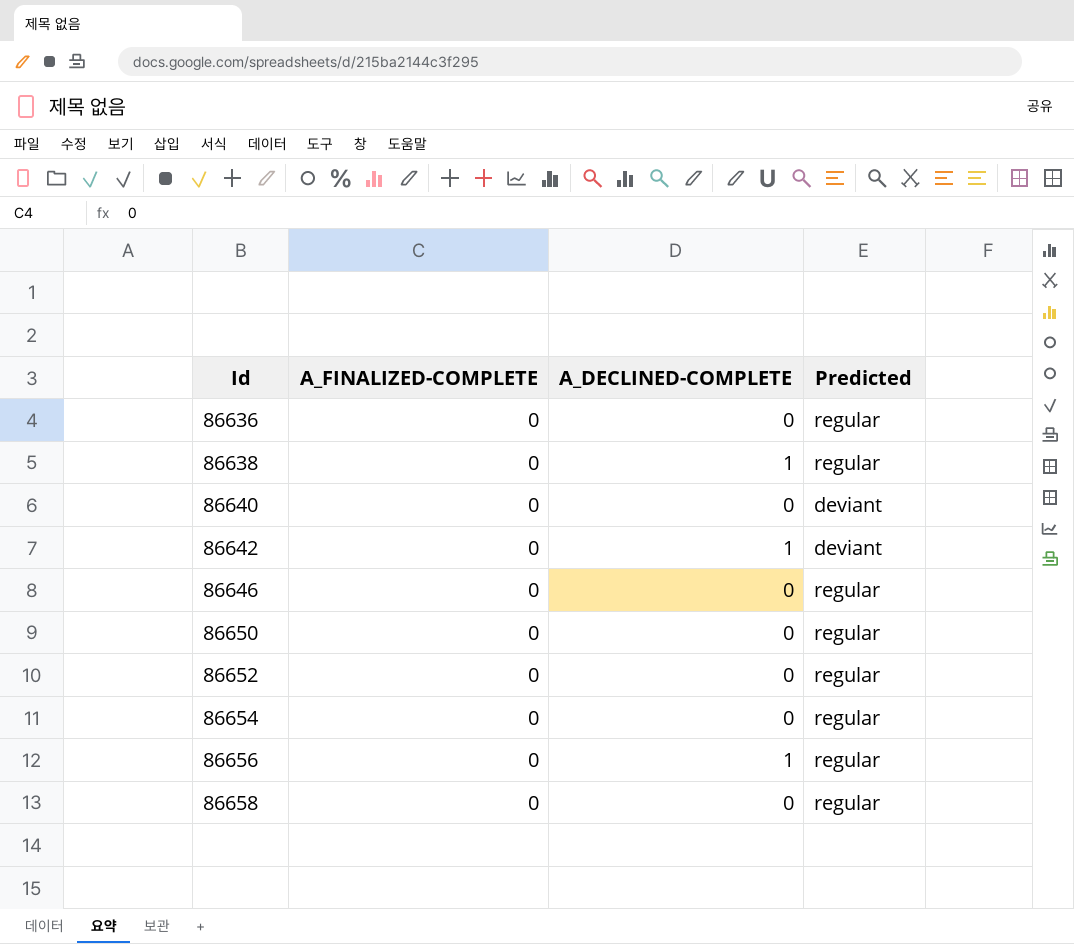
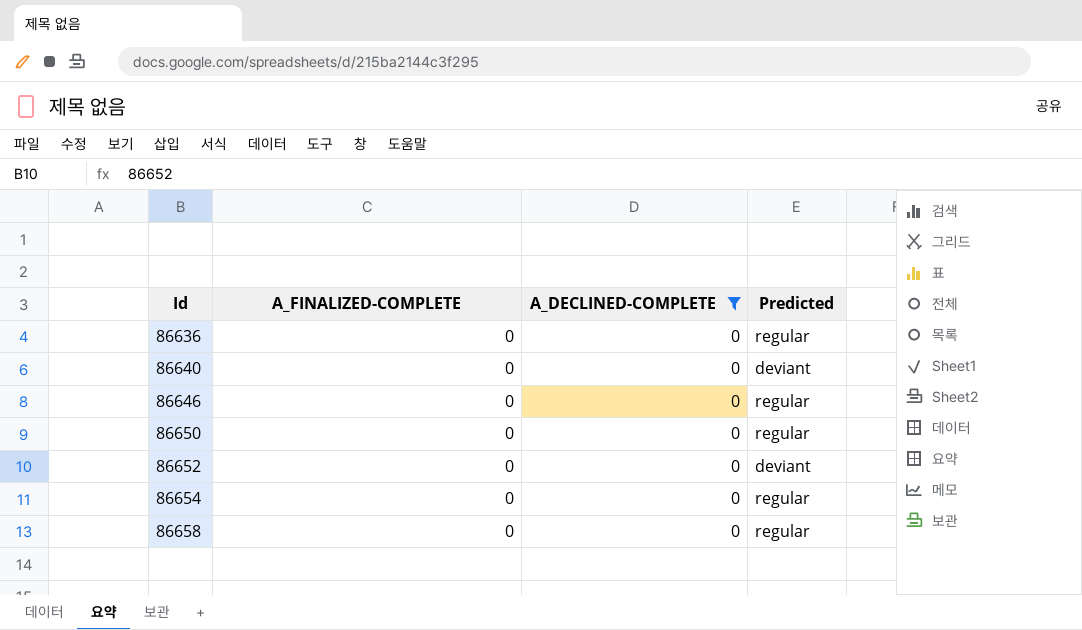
filter: none -> A_DECLINED-COMPLETE = 0
86652 | Predicted: regular -> deviant

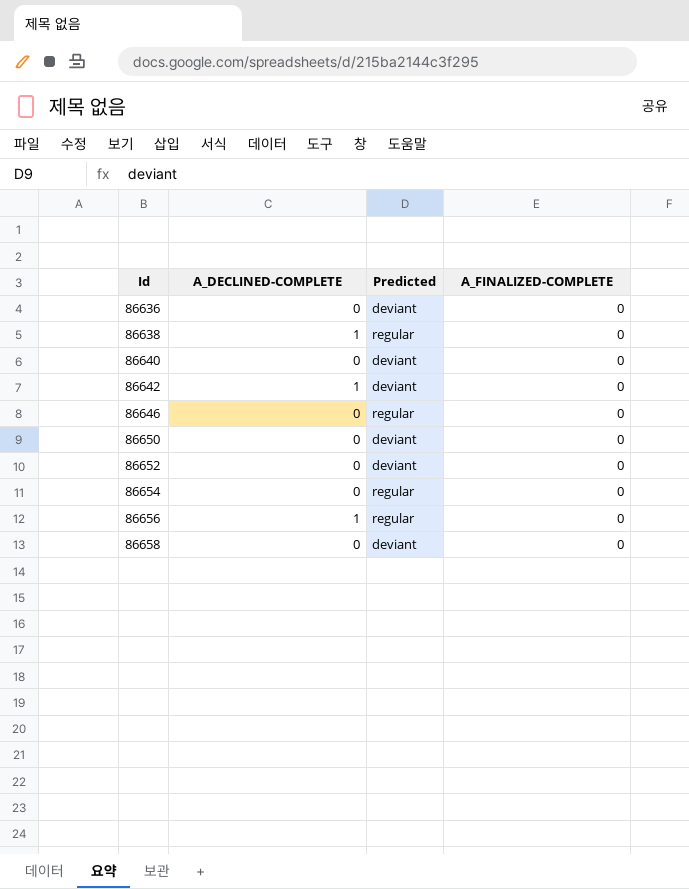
filter: A_DECLINED-COMPLETE = 0 -> none
column A_FINALIZED-COMPLETE | position: 2 -> 4
86636 | Predicted: regular -> deviant
86650 | Predicted: regular -> deviant
86658 | Predicted: regular -> deviant

